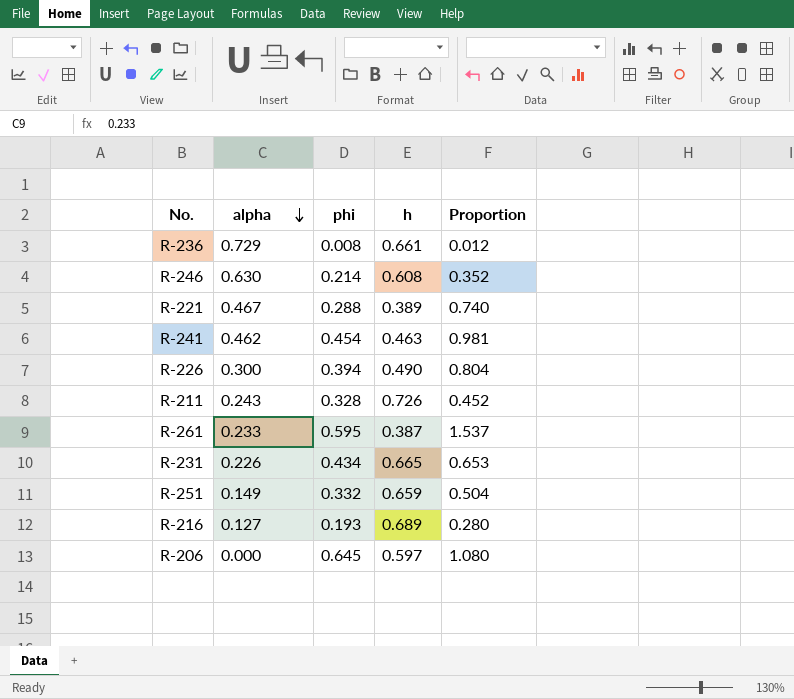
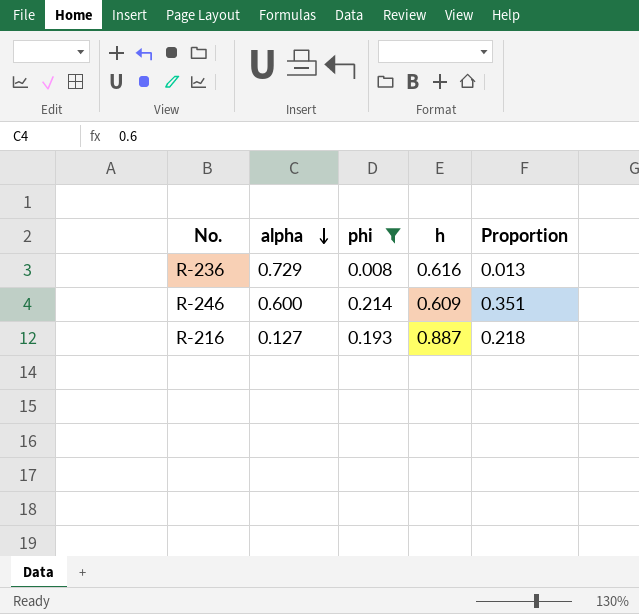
filter: none -> phi <= 0.214
R-236 | h: 0.661 -> 0.616
R-236 | Proportion: 0.012 -> 0.013
R-246 | alpha: 0.630 -> 0.600
R-246 | h: 0.608 -> 0.609
R-246 | Proportion: 0.352 -> 0.351
R-216 | h: 0.689 -> 0.887
R-216 | Proportion: 0.280 -> 0.218

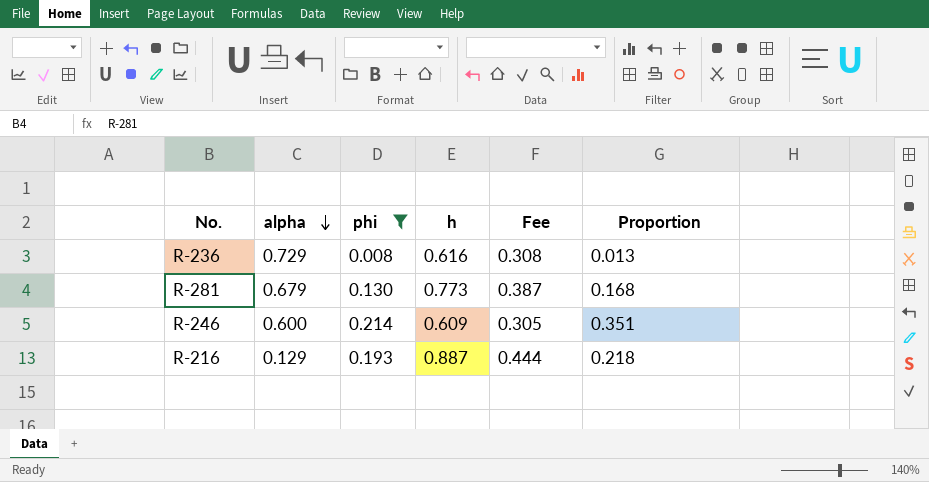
column Fee | formula: none -> [h] * 0.5
row R-281: none -> 0.679 | 0.130 | 0.773 | 0.387 | 0.168
R-216 | alpha: 0.127 -> 0.129

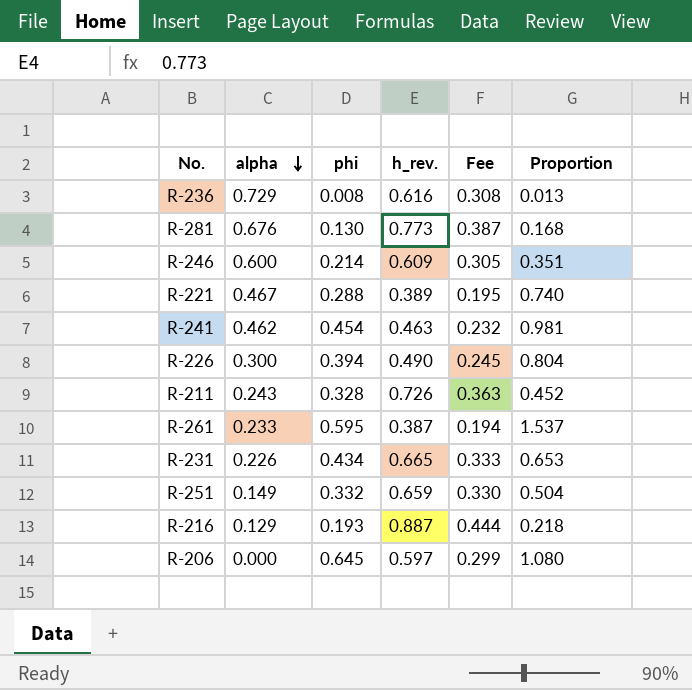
filter: phi <= 0.214 -> none
column name: h -> h_rev.
R-281 | alpha: 0.679 -> 0.676

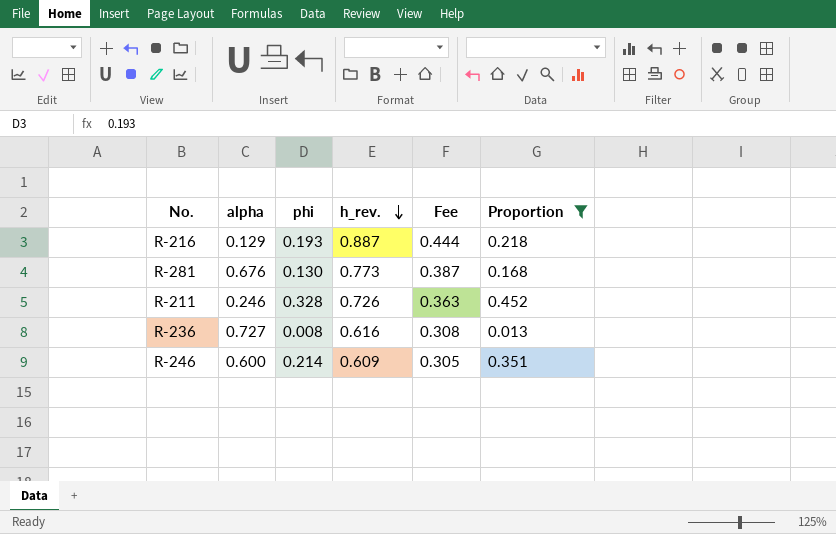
filter: none -> Proportion <= 0.452
row order: alpha descending -> h_rev. descending
R-211 | alpha: 0.243 -> 0.246
R-236 | alpha: 0.729 -> 0.727

